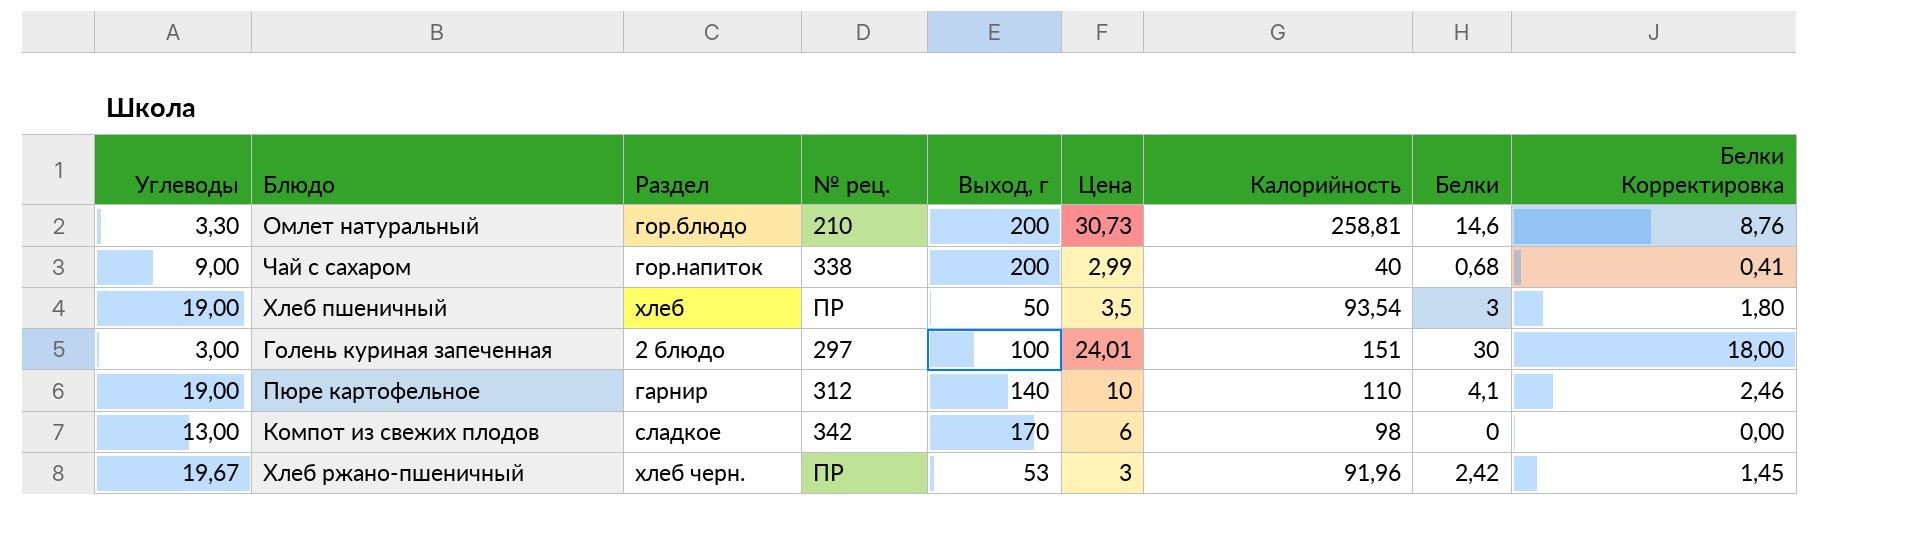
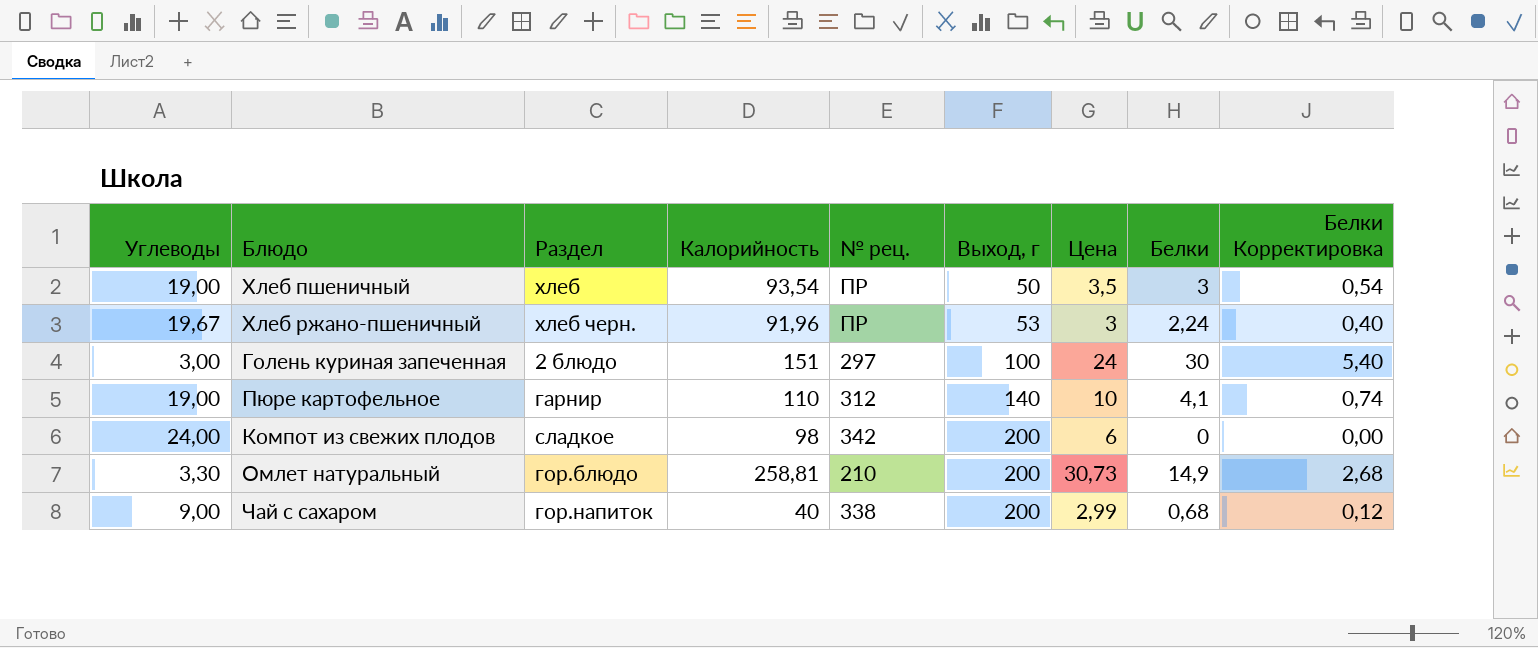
row order: none -> Выход, г ascending
column Калорийность | position: 7 -> 4
column Белки Корректировка | formula: [Белки] * 0,6 -> [Белки] * 0,18
Хлеб ржано-пшеничный | Белки: 2,42 -> 2,24
Голень куриная запеченная | Цена: 24,01 -> 24
Компот из свежих плодов | Углеводы: 13,00 -> 24,00
Компот из свежих плодов | Выход, г: 170 -> 200
Омлет натуральный | Белки: 14,6 -> 14,9

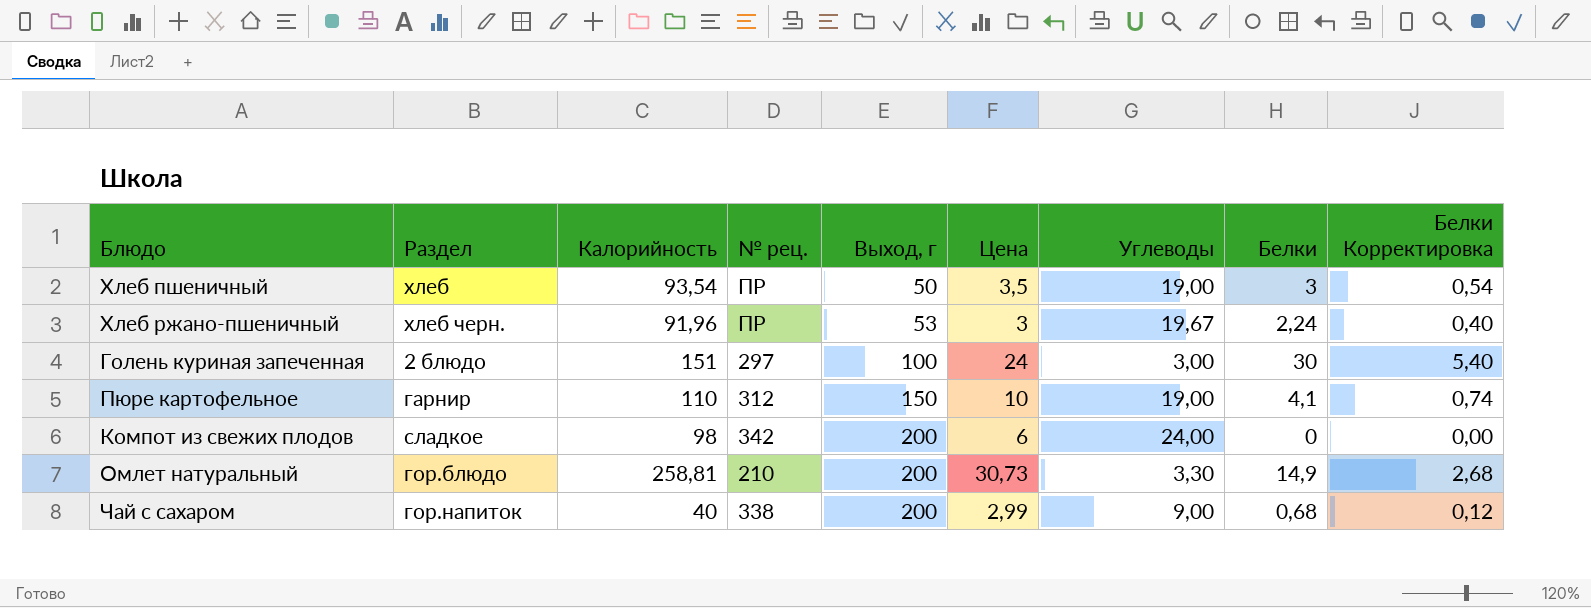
column Углеводы | position: 1 -> 7
Пюре картофельное | Выход, г: 140 -> 150

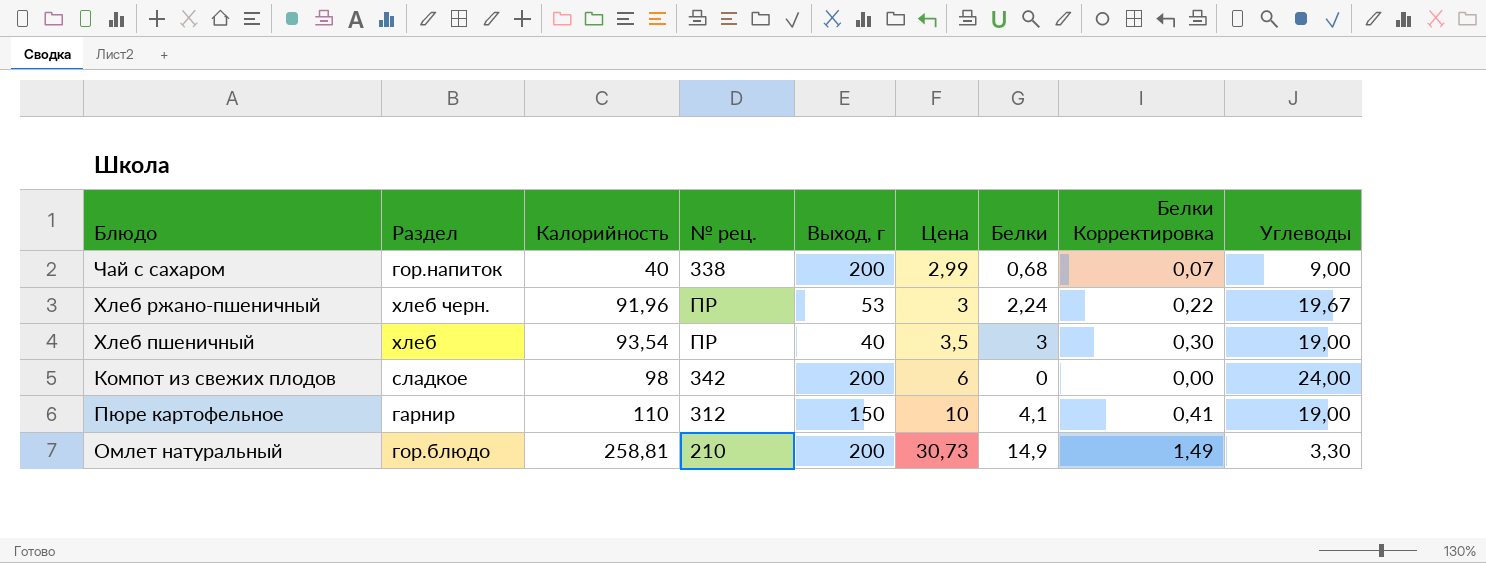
row order: Выход, г ascending -> Калорийность ascending
column Белки Корректировка | formula: [Белки] * 0,18 -> [Белки] * 0,1
column Углеводы | position: 7 -> 9
row Голень куриная запеченная: 2 блюдо | 151 | 297 | 100 | 24 | 3,00 | 30 | 5,40 -> none
Хлеб пшеничный | Выход, г: 50 -> 40

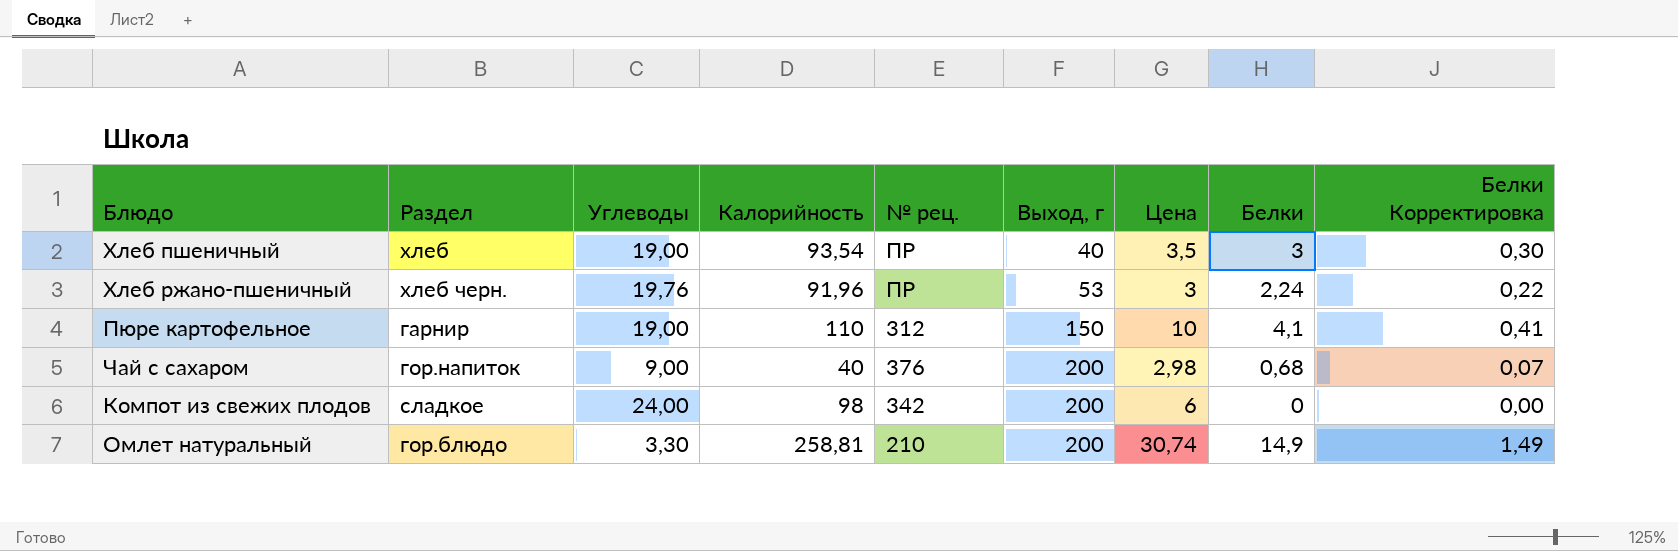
row order: Калорийность ascending -> Выход, г ascending
column Углеводы | position: 9 -> 3
Хлеб ржано-пшеничный | Углеводы: 19,67 -> 19,76
Чай с сахаром | № рец.: 338 -> 376
Чай с сахаром | Цена: 2,99 -> 2,98
Омлет натуральный | Цена: 30,73 -> 30,74

